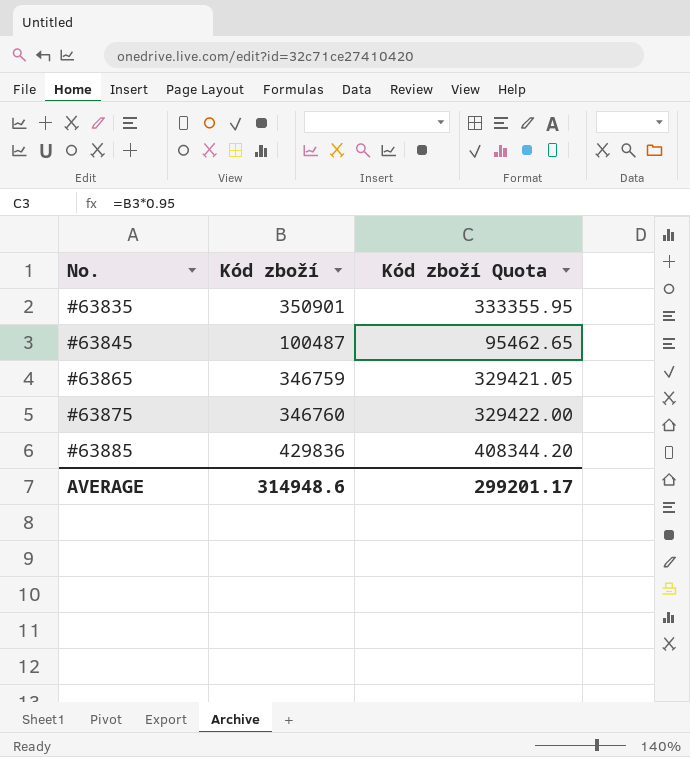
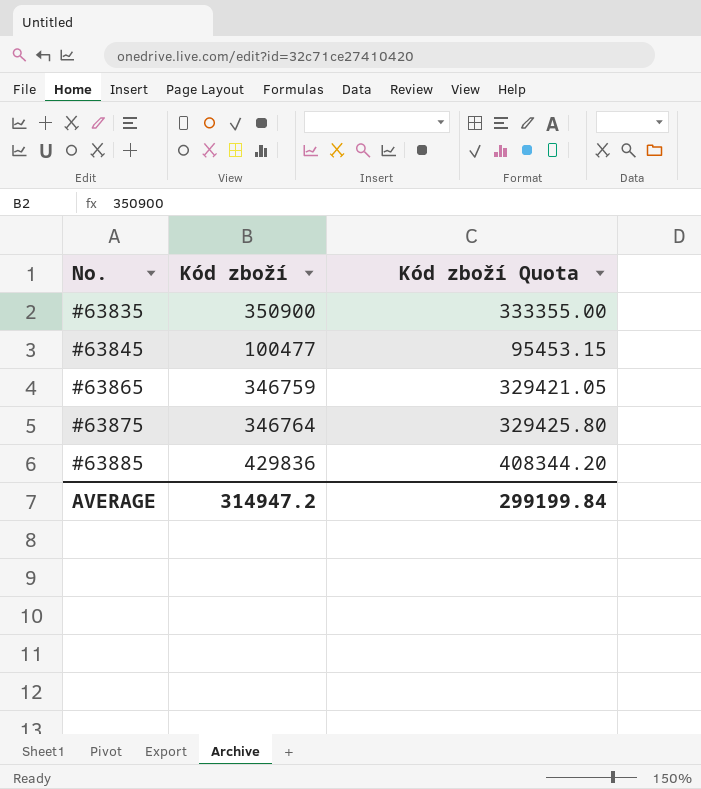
#63835 | Kód zboží: 350901 -> 350900
#63835 | Kód zboží Quota: 333355.95 -> 333355.00
#63845 | Kód zboží: 100487 -> 100477
#63845 | Kód zboží Quota: 95462.65 -> 95453.15
#63875 | Kód zboží: 346760 -> 346764
#63875 | Kód zboží Quota: 329422.00 -> 329425.80
AVERAGE | Kód zboží: 314948.6 -> 314947.2
AVERAGE | Kód zboží Quota: 299201.17 -> 299199.84

